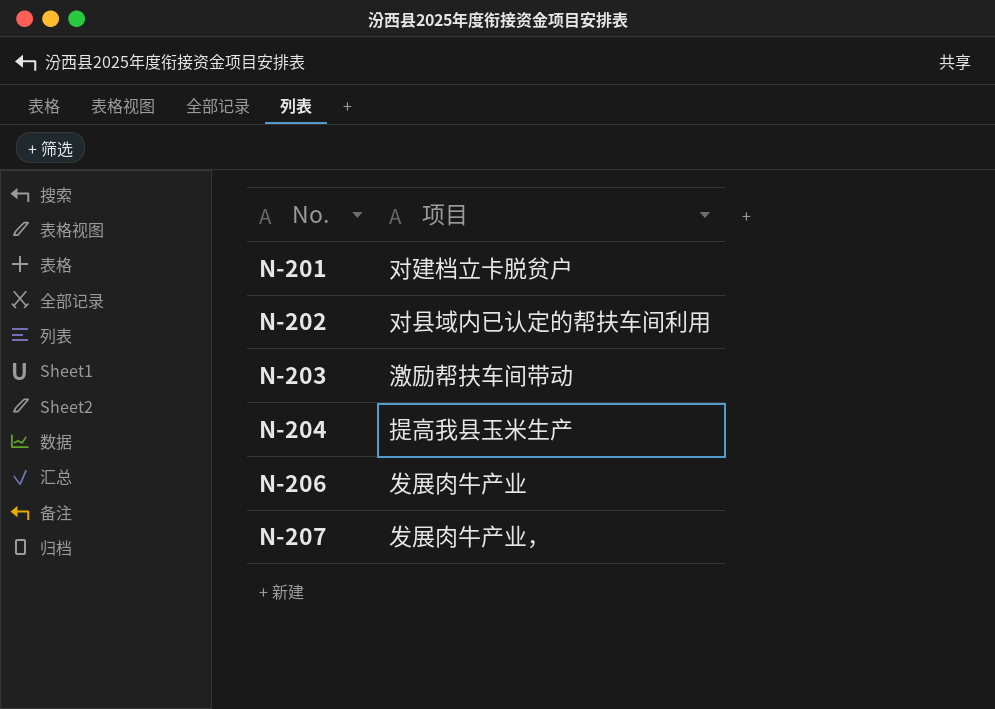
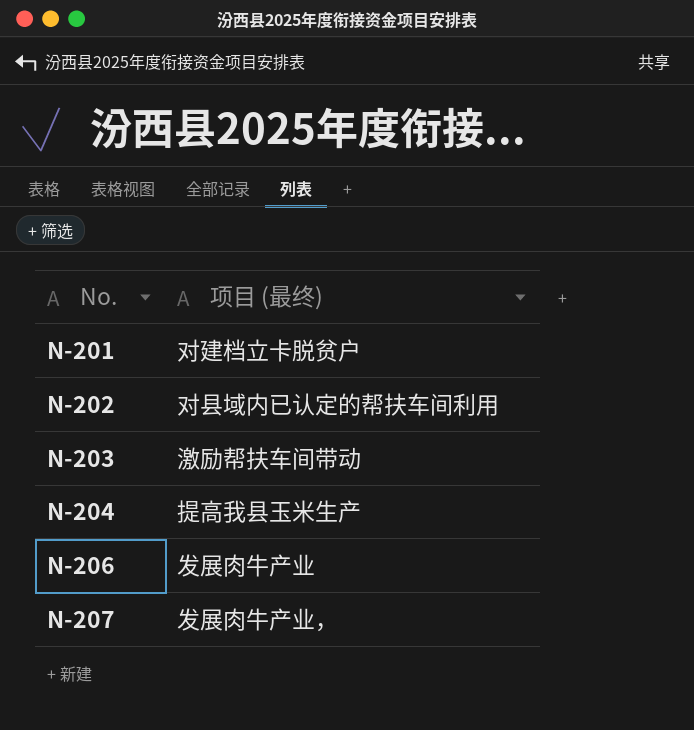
column name: 项目 -> 项目 (最终)

